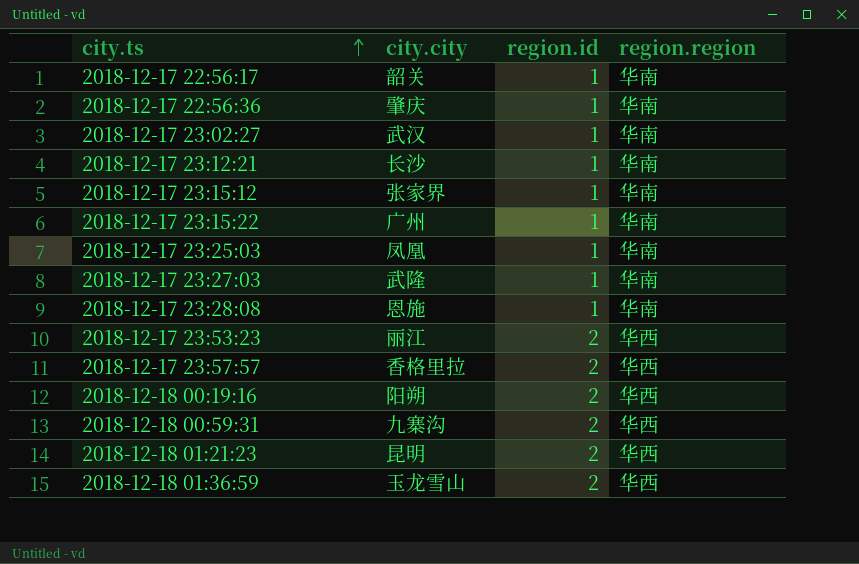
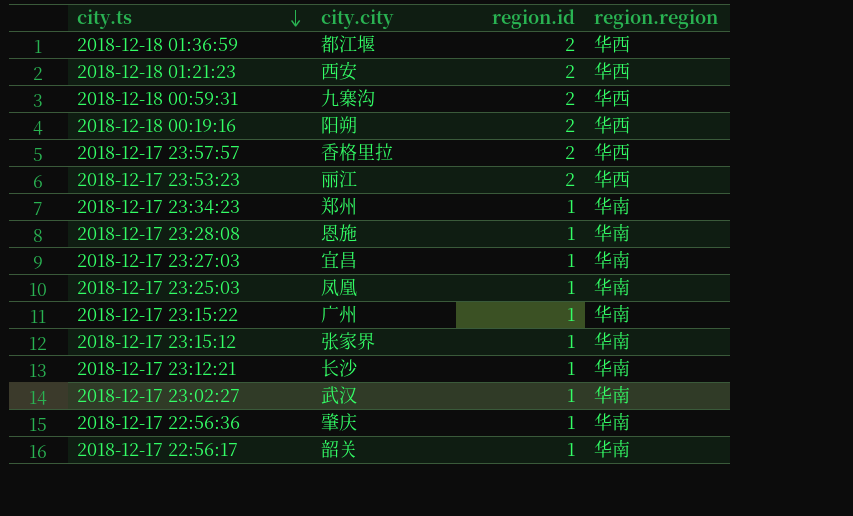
row order: city.ts ascending -> city.ts descending
2018-12-18 01:36:59 | city.city: 玉龙雪山 -> 都江堰
2018-12-18 01:21:23 | city.city: 昆明 -> 西安
row 2018-12-17 23:34:23: none -> 郑州 | 1 | 华南
2018-12-17 23:27:03 | city.city: 武隆 -> 宜昌

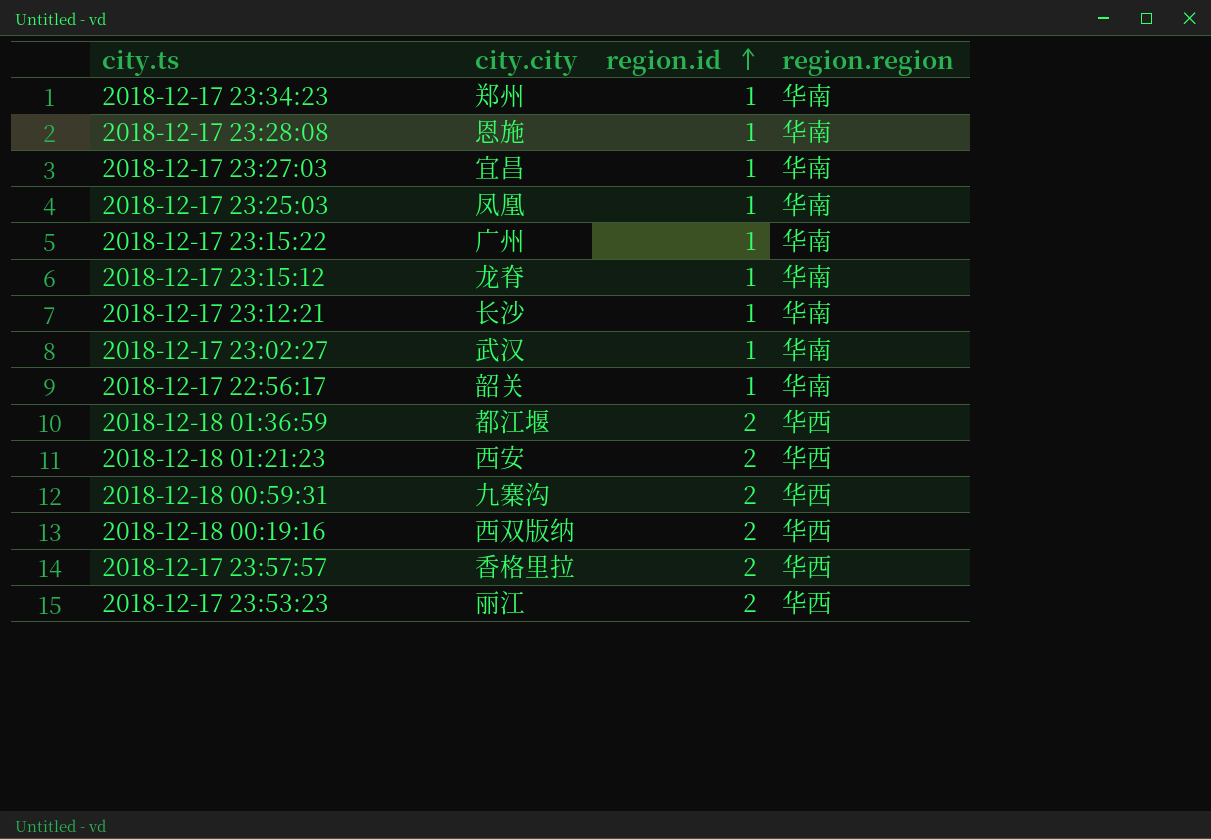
row order: city.ts descending -> region.id ascending
row 2018-12-17 22:56:36: 肇庆 | 1 | 华南 -> none
2018-12-17 23:15:12 | city.city: 张家界 -> 龙脊
2018-12-18 00:19:16 | city.city: 阳朔 -> 西双版纳

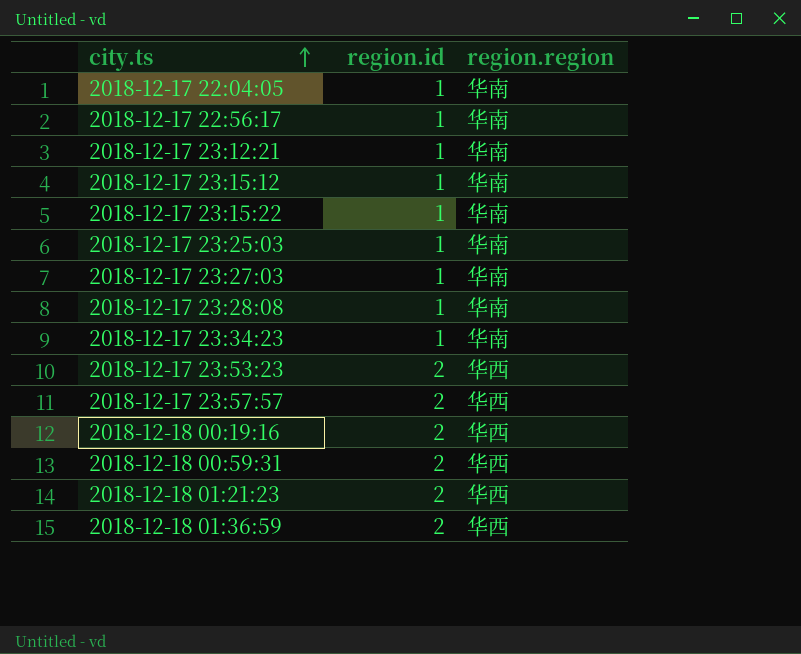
row order: region.id ascending -> city.ts ascending
column city.city | position: 2 -> none
row 2018-12-17 23:02:27: 武汉 | 1 | 华南 -> none
row 2018-12-17 22:04:05: none -> 1 | 华南

